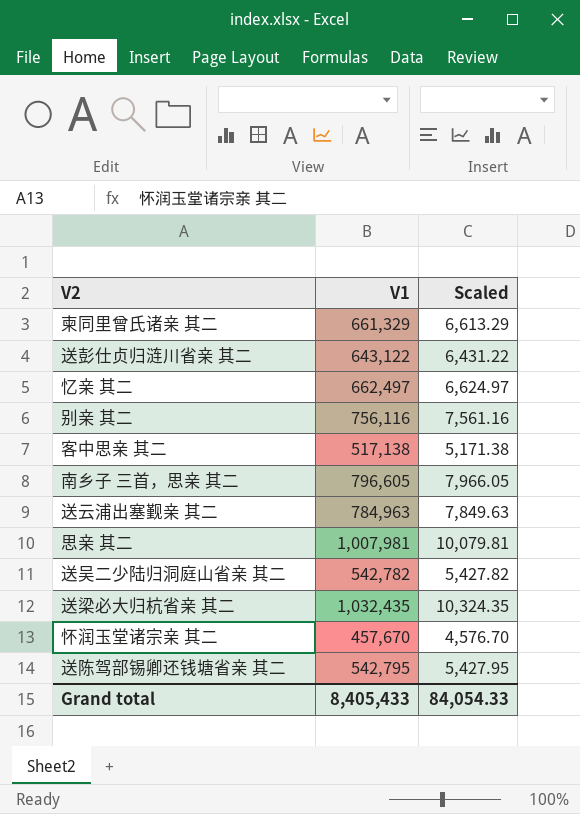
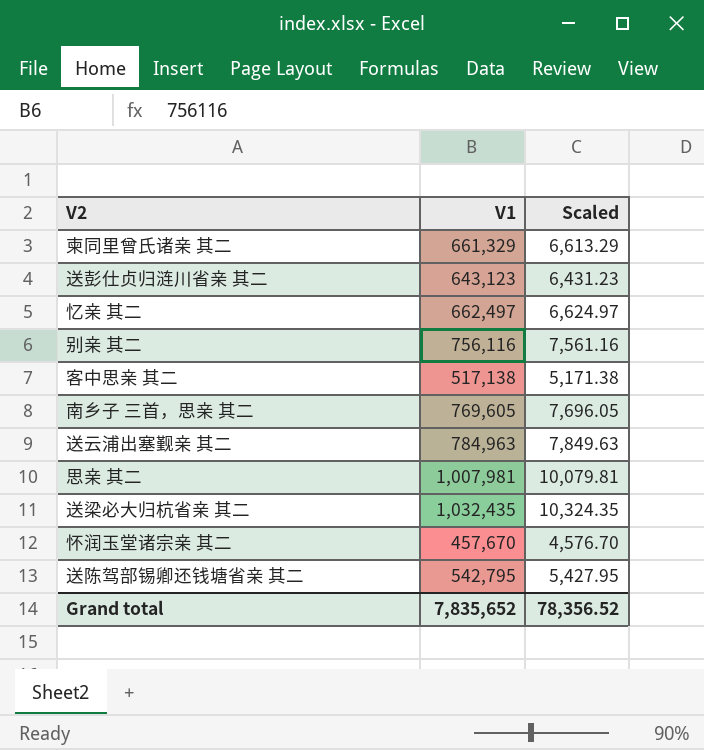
row 送吴二少陆归洞庭山省亲 其二: 542,782 | 5,427.82 -> none
送彭仕贞归涟川省亲 其二 | V1: 643,122 -> 643,123
送彭仕贞归涟川省亲 其二 | Scaled: 6,431.22 -> 6,431.23
南乡子 三首，思亲 其二 | V1: 796,605 -> 769,605
南乡子 三首，思亲 其二 | Scaled: 7,966.05 -> 7,696.05
Grand total | V1: 8,405,433 -> 7,835,652
Grand total | Scaled: 84,054.33 -> 78,356.52

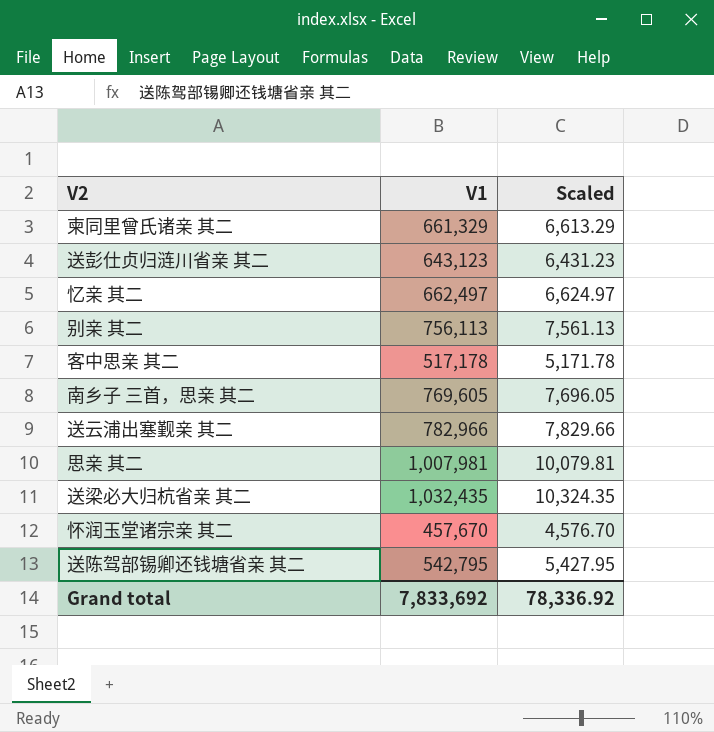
别亲 其二 | V1: 756,116 -> 756,113
别亲 其二 | Scaled: 7,561.16 -> 7,561.13
客中思亲 其二 | V1: 517,138 -> 517,178
客中思亲 其二 | Scaled: 5,171.38 -> 5,171.78
送云浦出塞觐亲 其二 | V1: 784,963 -> 782,966
送云浦出塞觐亲 其二 | Scaled: 7,849.63 -> 7,829.66
Grand total | V1: 7,835,652 -> 7,833,692
Grand total | Scaled: 78,356.52 -> 78,336.92

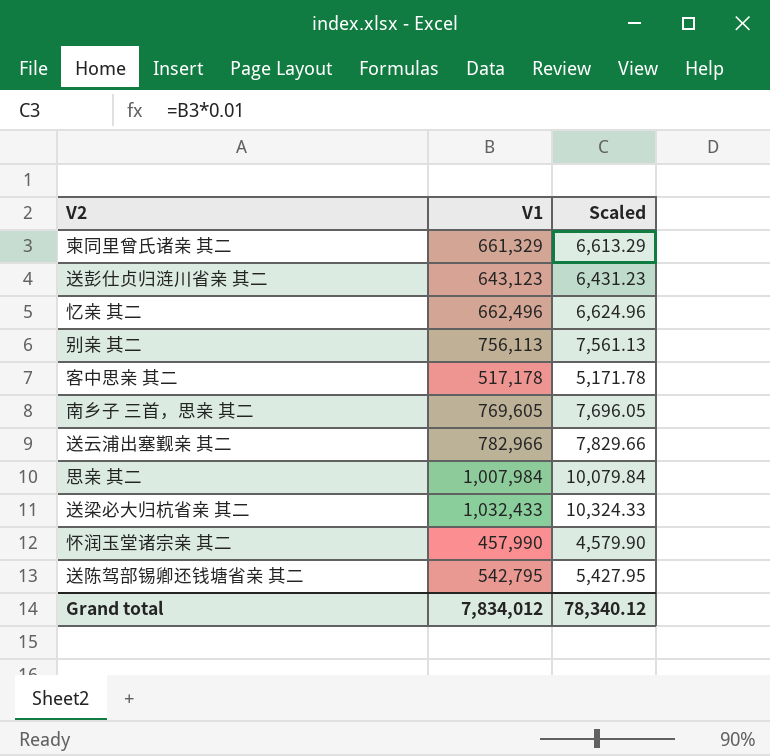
忆亲 其二 | V1: 662,497 -> 662,496
忆亲 其二 | Scaled: 6,624.97 -> 6,624.96
思亲 其二 | V1: 1,007,981 -> 1,007,984
思亲 其二 | Scaled: 10,079.81 -> 10,079.84
送梁必大归杭省亲 其二 | V1: 1,032,435 -> 1,032,433
送梁必大归杭省亲 其二 | Scaled: 10,324.35 -> 10,324.33
怀润玉堂诸宗亲 其二 | V1: 457,670 -> 457,990
怀润玉堂诸宗亲 其二 | Scaled: 4,576.70 -> 4,579.90
Grand total | V1: 7,833,692 -> 7,834,012
Grand total | Scaled: 78,336.92 -> 78,340.12

